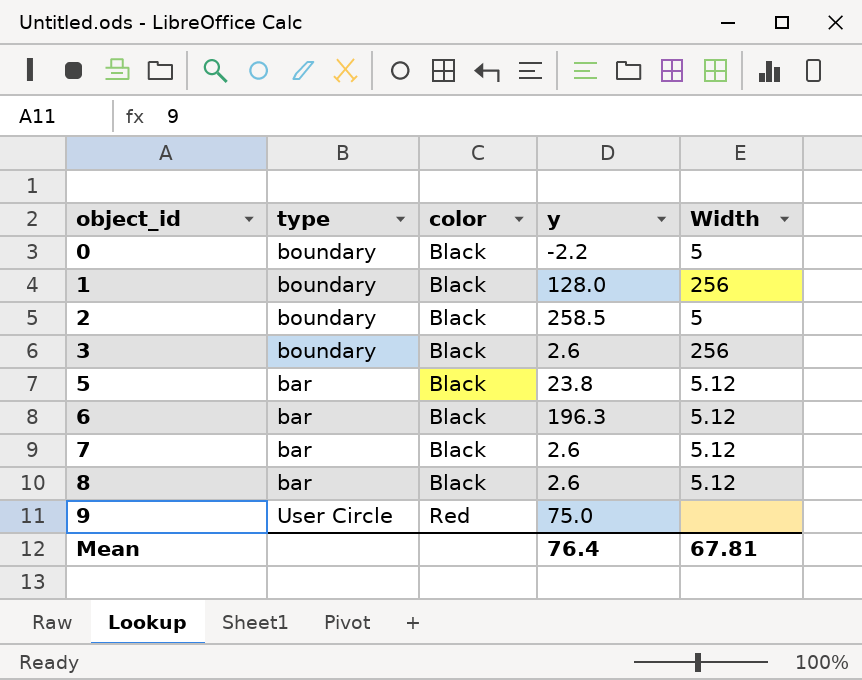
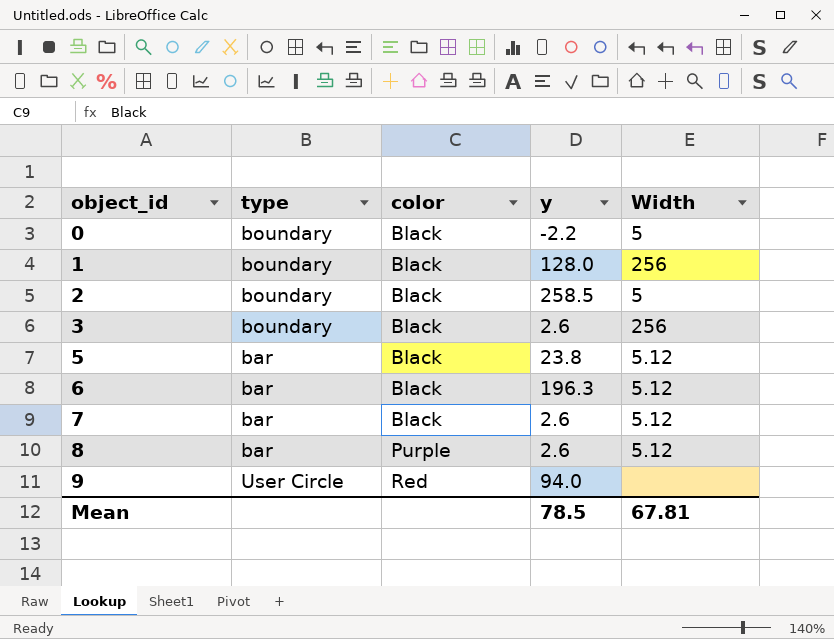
8 | color: Black -> Purple
9 | y: 75.0 -> 94.0
Mean | y: 76.4 -> 78.5

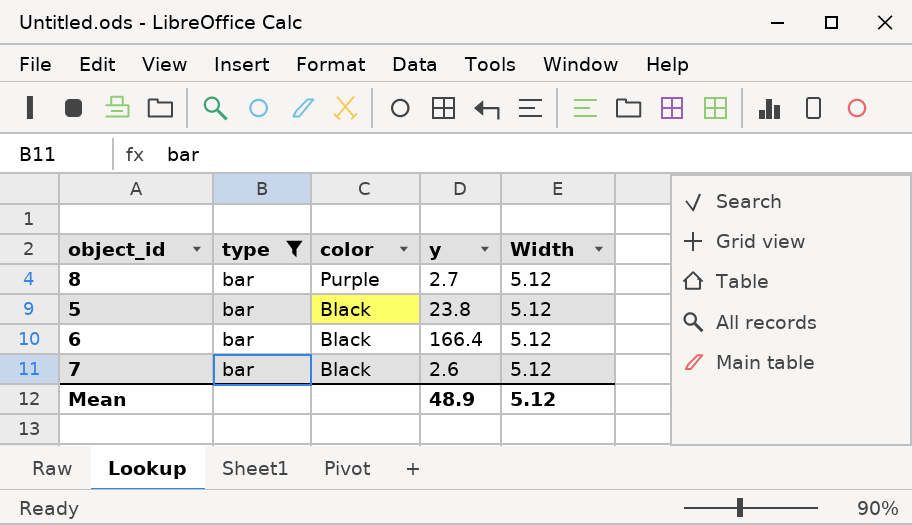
filter: none -> type = bar
row order: object_id ascending -> color descending
8 | y: 2.6 -> 2.7
6 | y: 196.3 -> 166.4
Mean | y: 78.5 -> 48.9
Mean | Width: 67.81 -> 5.12

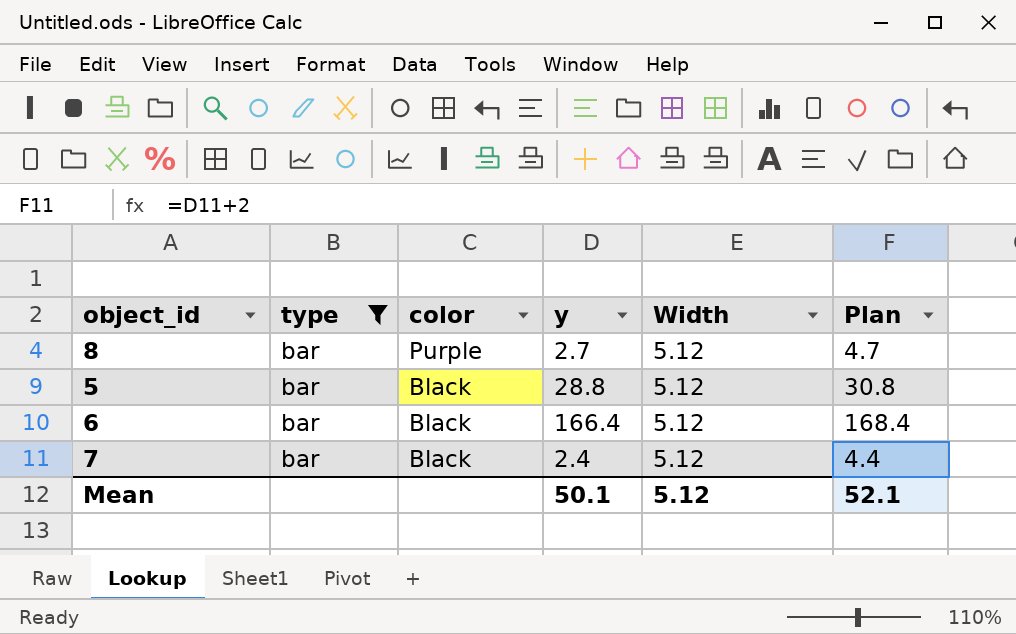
column Plan | formula: none -> [y] + 2
5 | y: 23.8 -> 28.8
7 | y: 2.6 -> 2.4
Mean | y: 48.9 -> 50.1

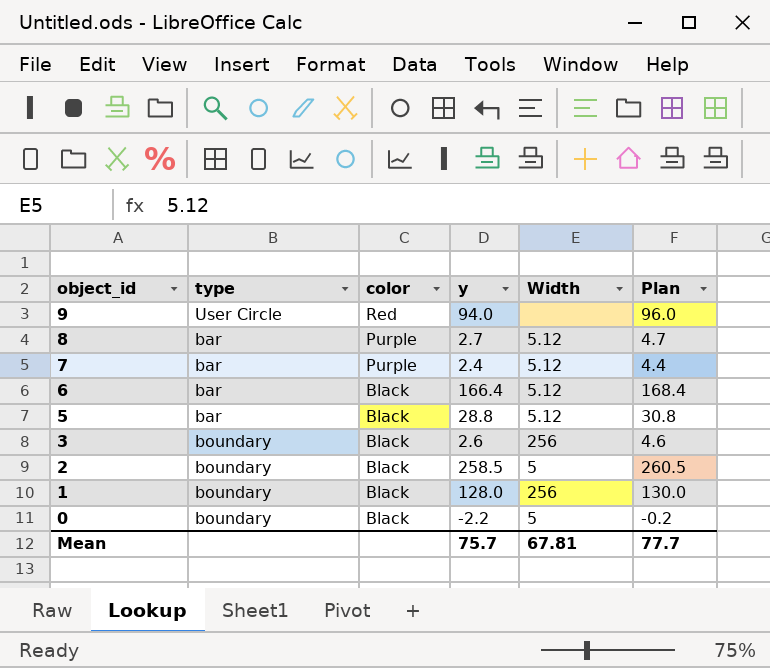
filter: type = bar -> none
row order: color descending -> object_id descending
7 | color: Black -> Purple
Mean | y: 50.1 -> 75.7
Mean | Width: 5.12 -> 67.81
Mean | Plan: 52.1 -> 77.7

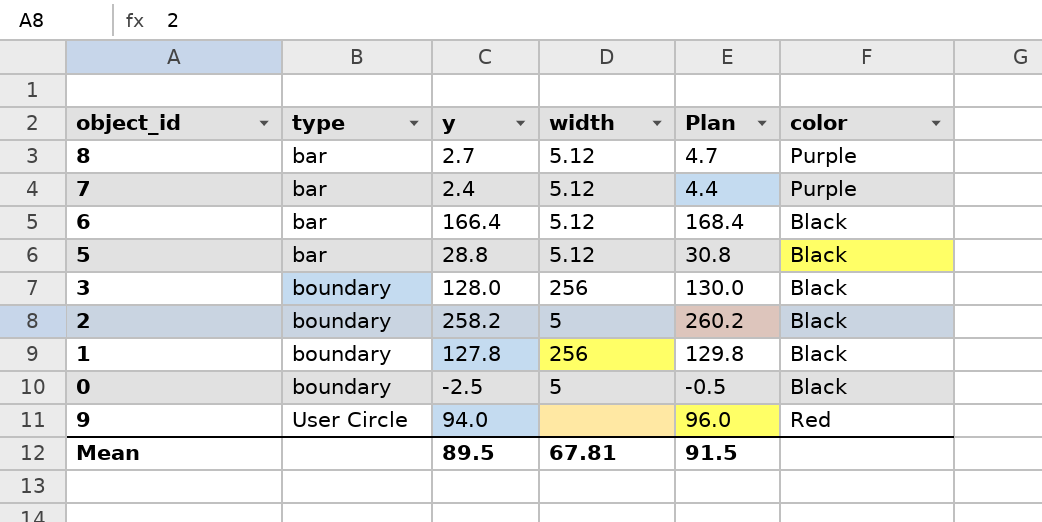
row order: object_id descending -> type ascending
column name: Width -> width
column color | position: 3 -> 6
3 | y: 2.6 -> 128.0
3 | Plan: 4.6 -> 130.0
2 | y: 258.5 -> 258.2
2 | Plan: 260.5 -> 260.2
1 | y: 128.0 -> 127.8
1 | Plan: 130.0 -> 129.8
0 | y: -2.2 -> -2.5
0 | Plan: -0.2 -> -0.5
Mean | y: 75.7 -> 89.5
Mean | Plan: 77.7 -> 91.5

